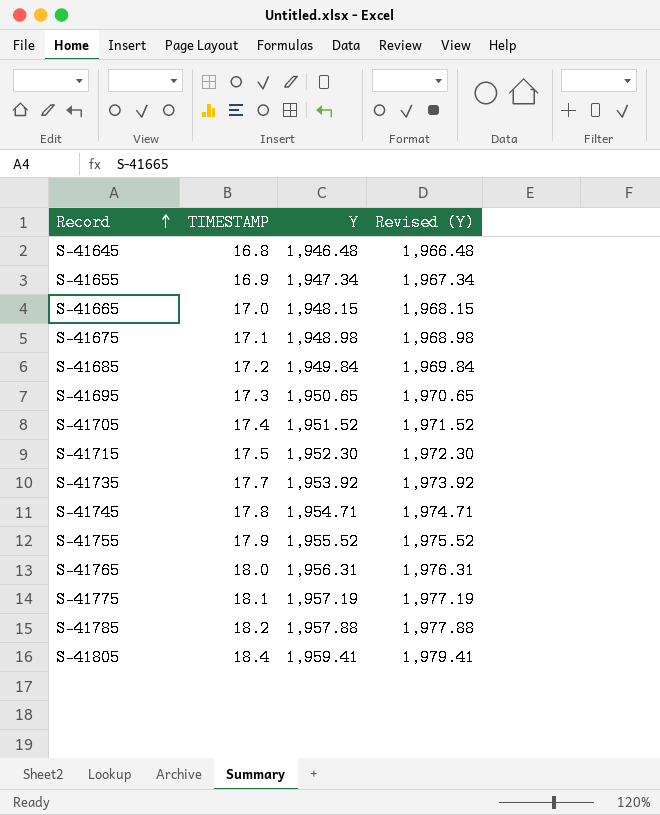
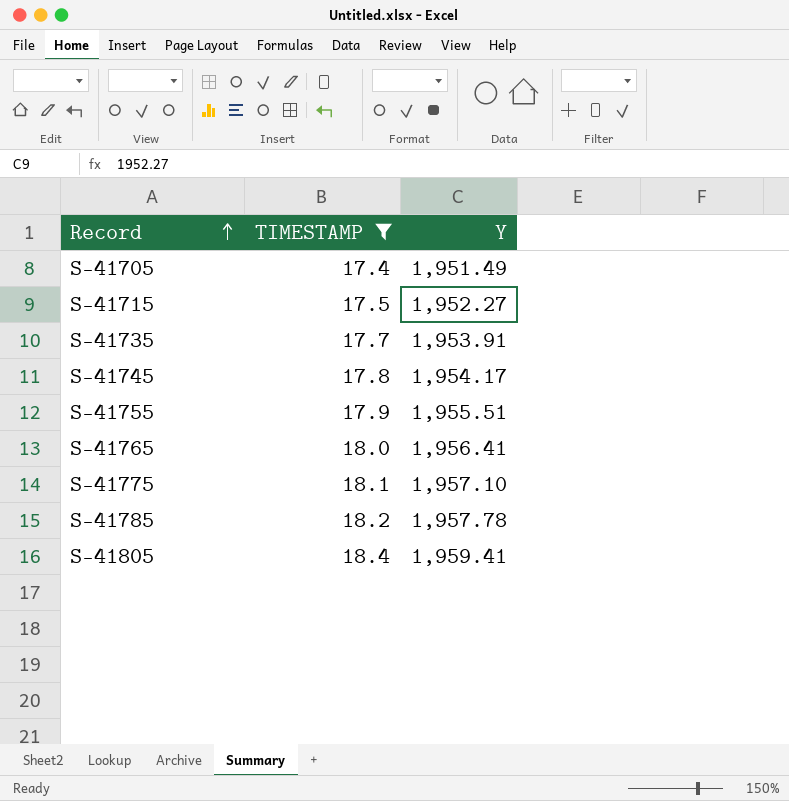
filter: none -> TIMESTAMP >= 17.4
column Revised (Y) | formula: [Y] + 20 -> none
S-41705 | Y: 1,951.52 -> 1,951.49
S-41715 | Y: 1,952.30 -> 1,952.27
S-41735 | Y: 1,953.92 -> 1,953.91
S-41745 | Y: 1,954.71 -> 1,954.17
S-41755 | Y: 1,955.52 -> 1,955.51
S-41765 | Y: 1,956.31 -> 1,956.41
S-41775 | Y: 1,957.19 -> 1,957.10
S-41785 | Y: 1,957.88 -> 1,957.78

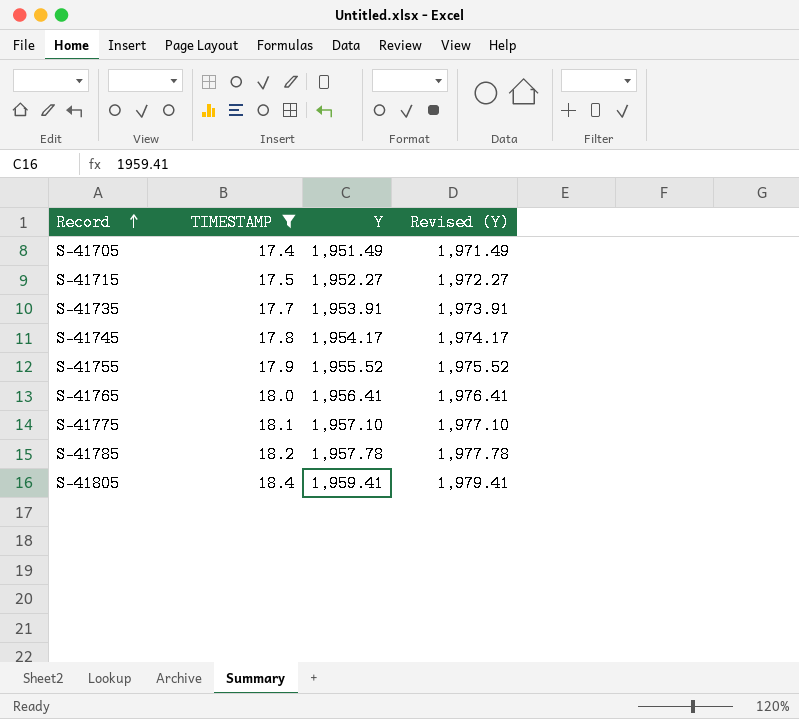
column Revised (Y) | formula: none -> [Y] + 20
S-41755 | Y: 1,955.51 -> 1,955.52

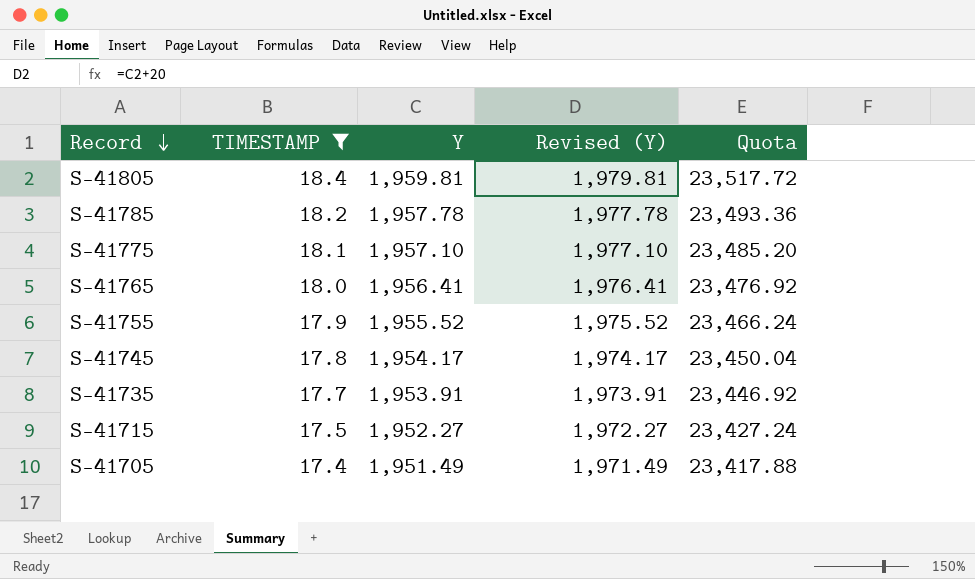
row order: Record ascending -> Record descending
column Quota | formula: none -> [Y] * 12
S-41805 | Y: 1,959.41 -> 1,959.81
S-41805 | Revised (Y): 1,979.41 -> 1,979.81

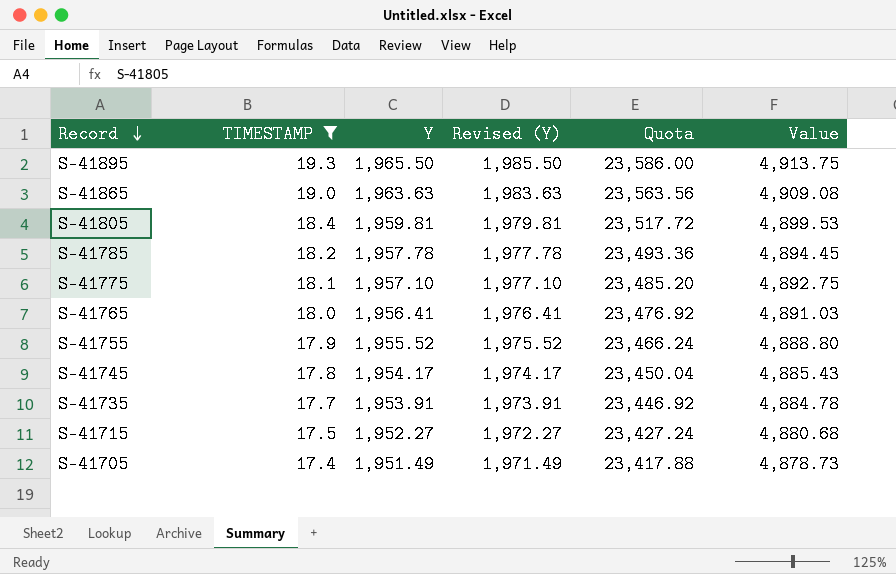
column Value | formula: none -> [Y] * 2.5
row S-41895: none -> 19.3 | 1,965.50 | 1,985.50 | 23,586.00 | 4,913.75
row S-41865: none -> 19.0 | 1,963.63 | 1,983.63 | 23,563.56 | 4,909.08

